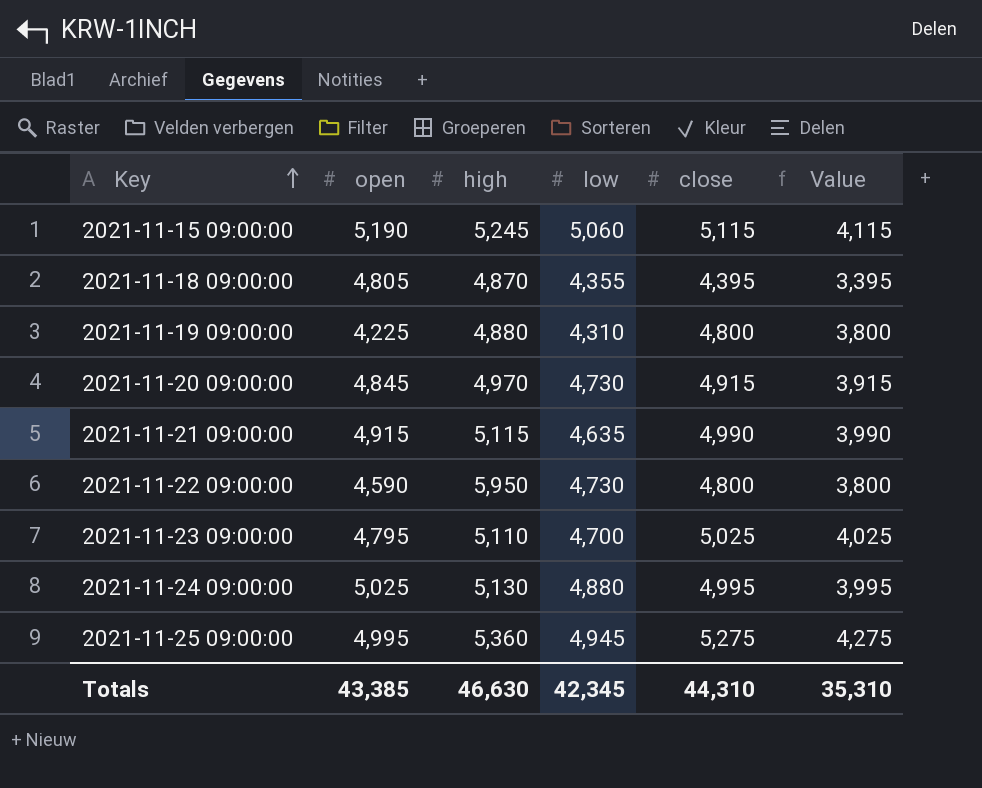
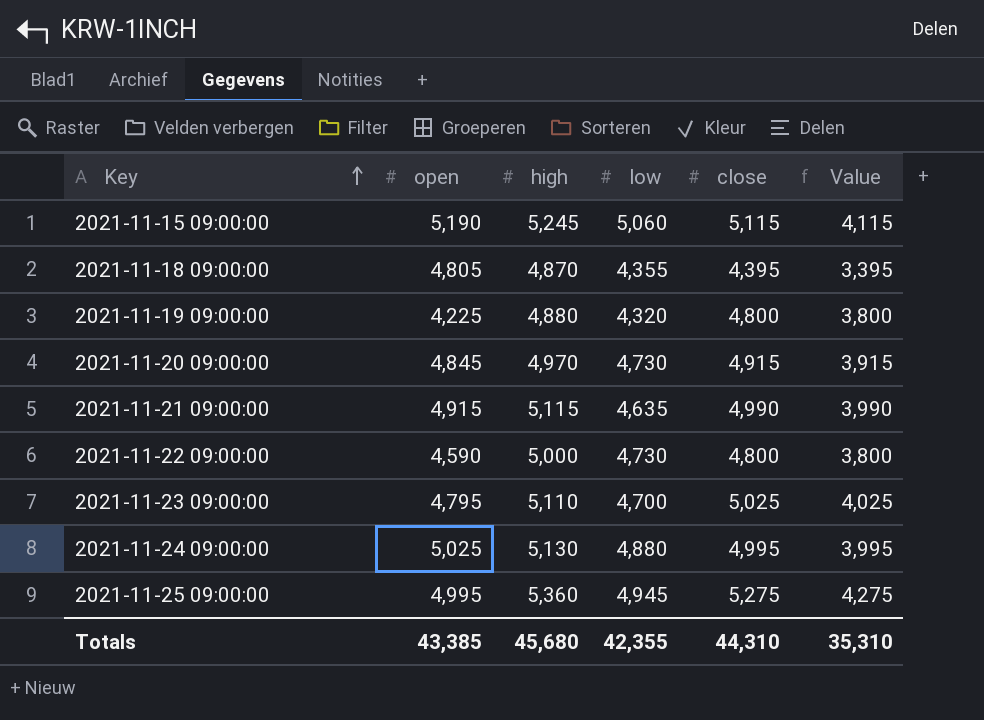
2021-11-19 09:00:00 | low: 4,310 -> 4,320
2021-11-22 09:00:00 | high: 5,950 -> 5,000
Totals | high: 46,630 -> 45,680
Totals | low: 42,345 -> 42,355

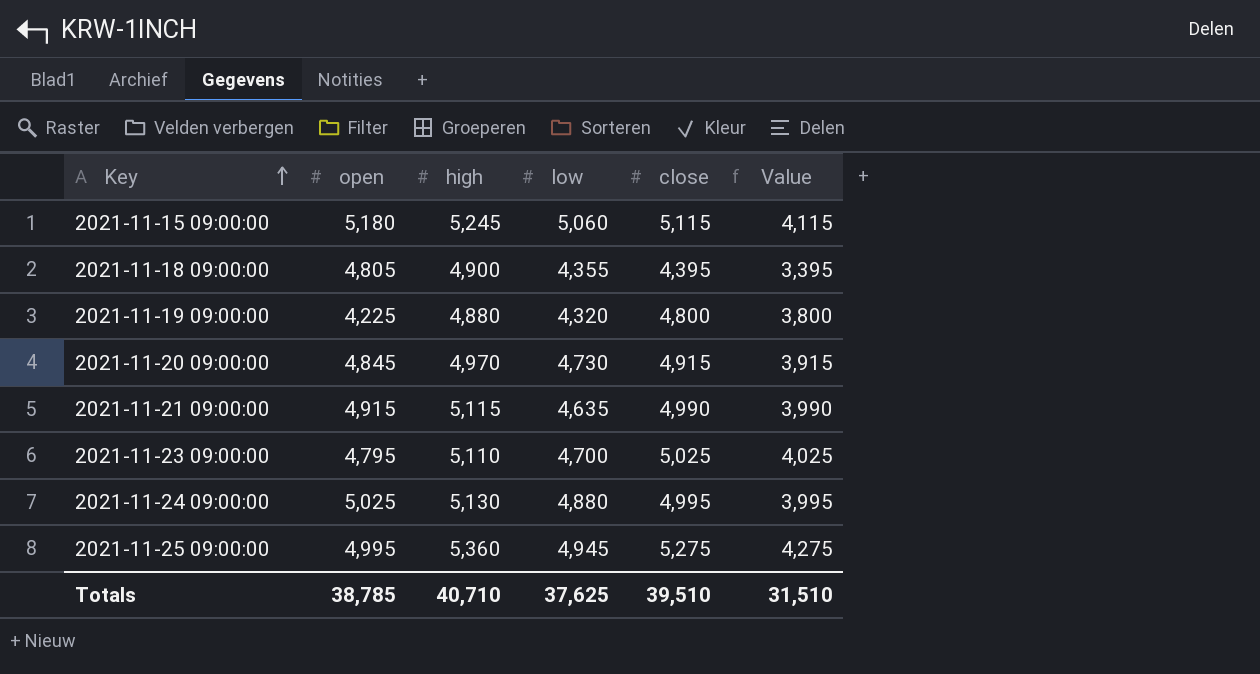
row 2021-11-22 09:00:00: 4,590 | 5,000 | 4,730 | 4,800 | 3,800 -> none
2021-11-15 09:00:00 | open: 5,190 -> 5,180
2021-11-18 09:00:00 | high: 4,870 -> 4,900
Totals | open: 43,385 -> 38,785
Totals | high: 45,680 -> 40,710
Totals | low: 42,355 -> 37,625
Totals | close: 44,310 -> 39,510
Totals | Value: 35,310 -> 31,510

